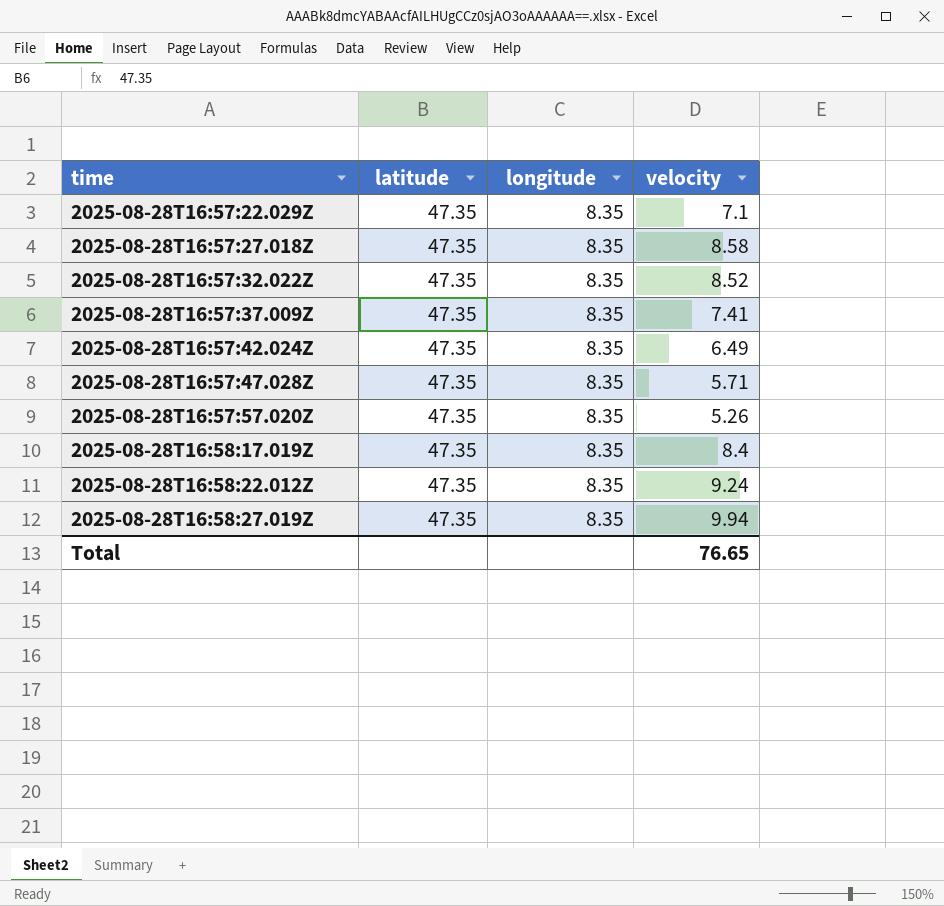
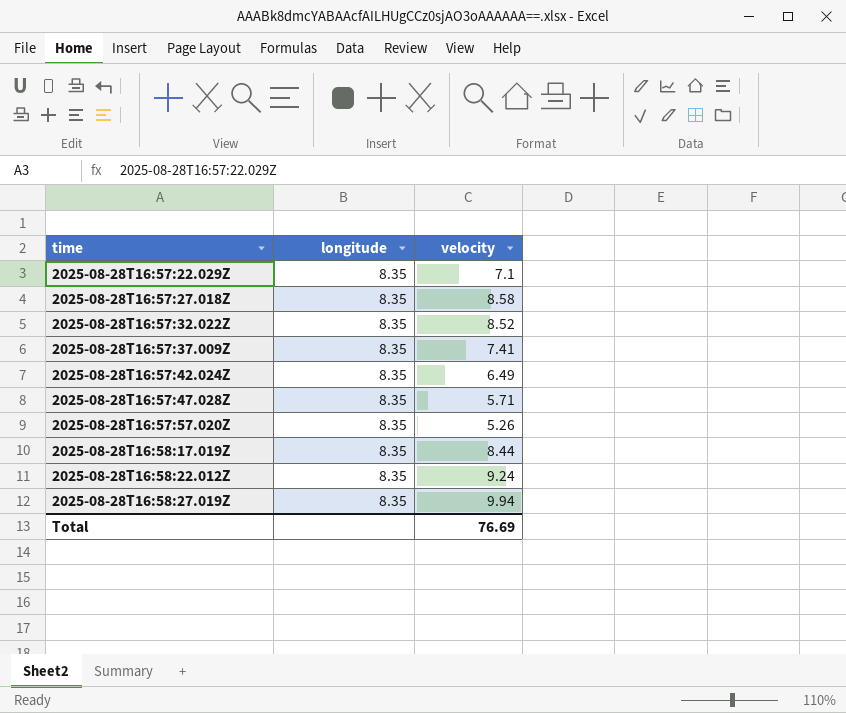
column latitude | position: 2 -> none
2025-08-28T16:58:17.019Z | velocity: 8.4 -> 8.44
Total | velocity: 76.65 -> 76.69

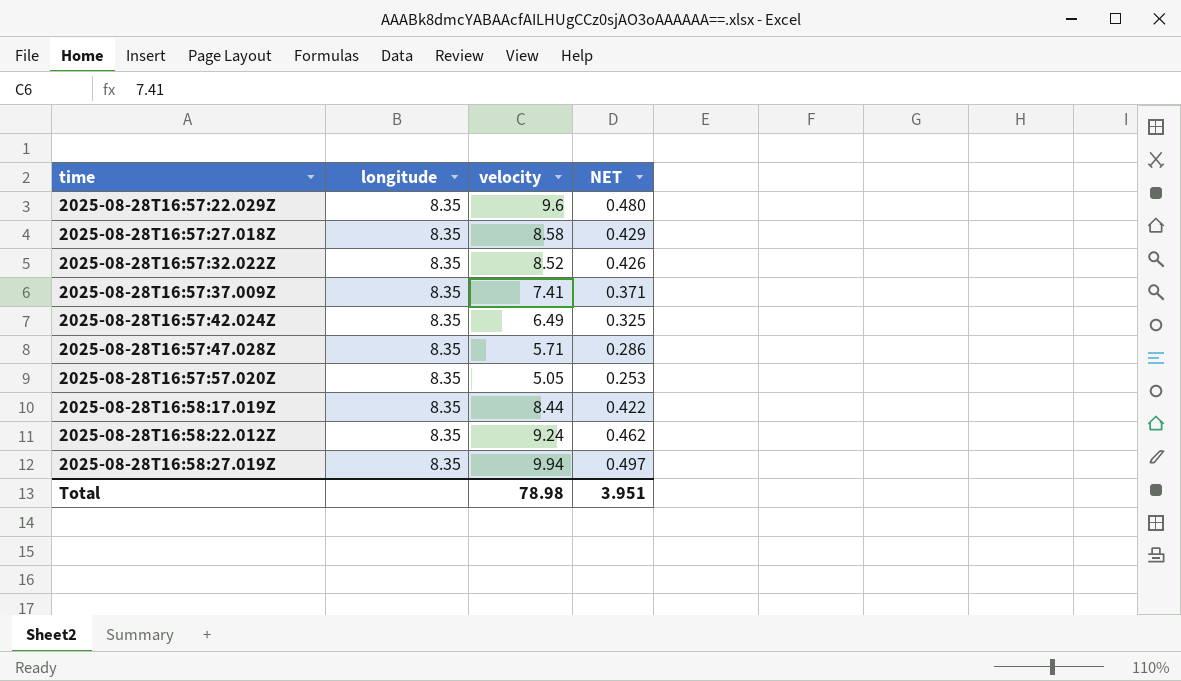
column NET | formula: none -> [velocity] * 0.05
2025-08-28T16:57:22.029Z | velocity: 7.1 -> 9.6
2025-08-28T16:57:57.020Z | velocity: 5.26 -> 5.05
Total | velocity: 76.69 -> 78.98

